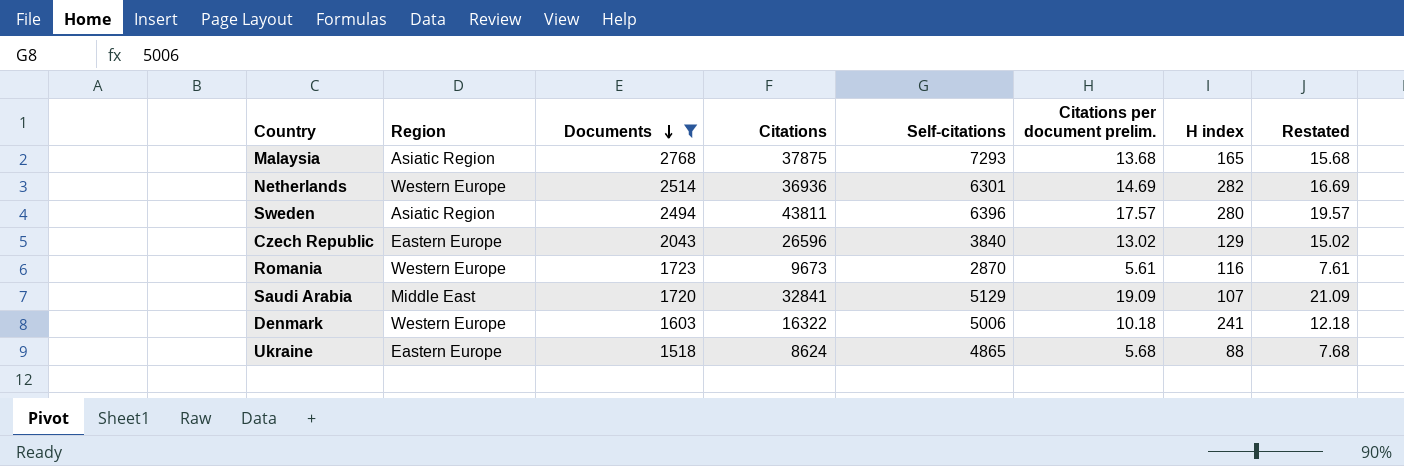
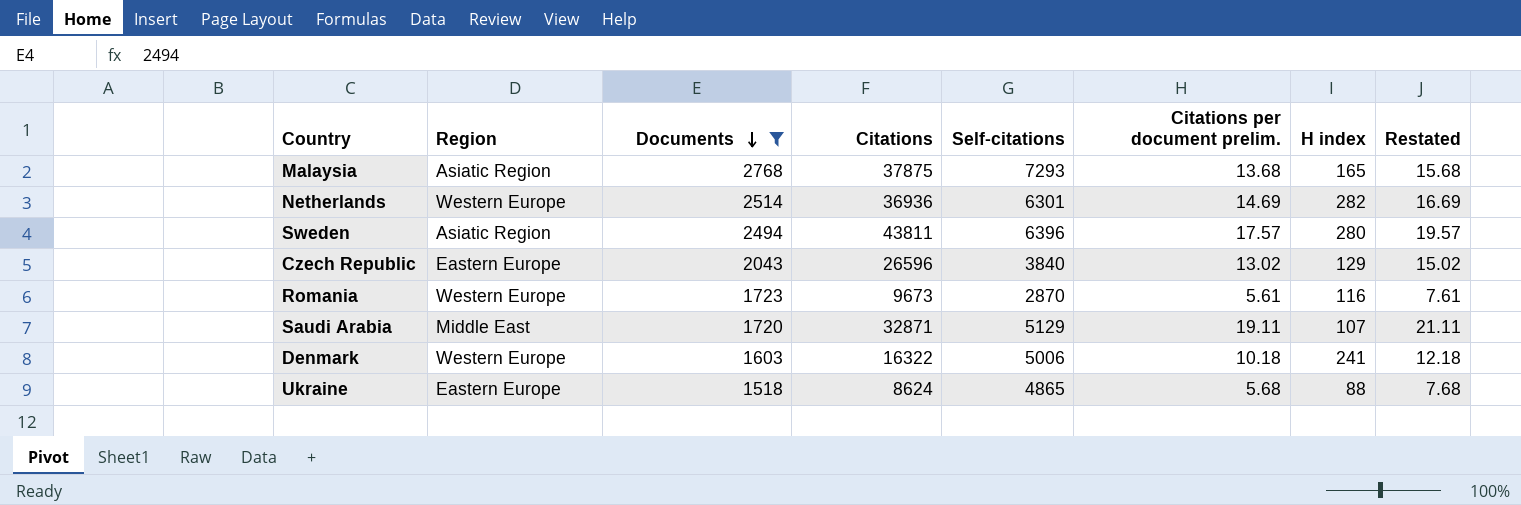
Saudi Arabia | Citations: 32841 -> 32871
Saudi Arabia | Citations per document prelim.: 19.09 -> 19.11
Saudi Arabia | Restated: 21.09 -> 21.11

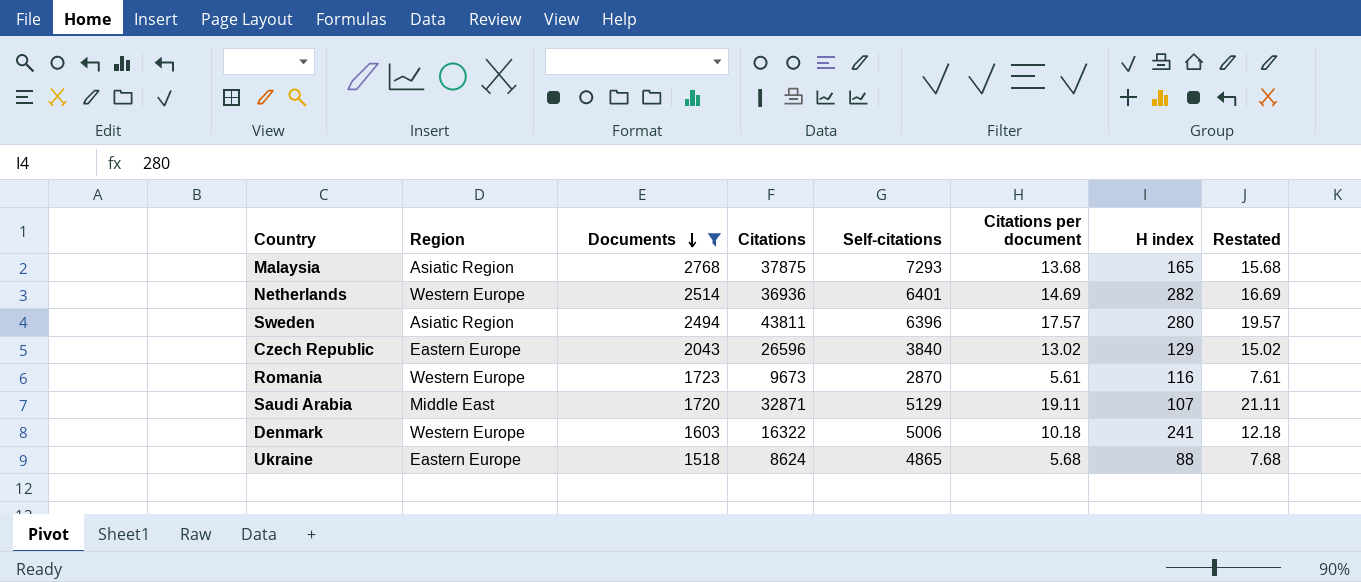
column name: Citations per document prelim. -> Citations per document
Netherlands | Self-citations: 6301 -> 6401

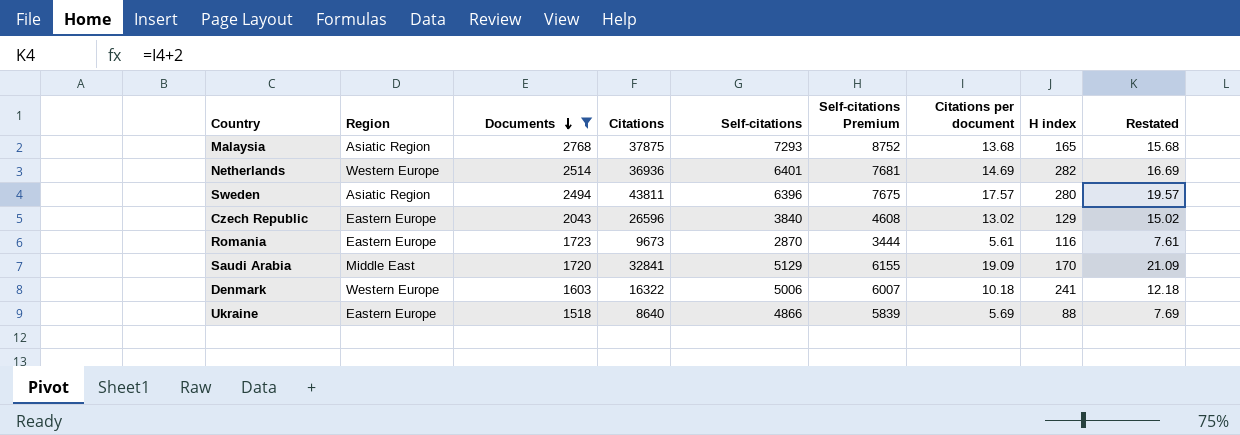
column Self-citations Premium | formula: none -> [Self-citations] * 1.2
Romania | Region: Western Europe -> Eastern Europe
Saudi Arabia | Citations: 32871 -> 32841
Saudi Arabia | Citations per document: 19.11 -> 19.09
Saudi Arabia | H index: 107 -> 170
Saudi Arabia | Restated: 21.11 -> 21.09
Ukraine | Citations: 8624 -> 8640
Ukraine | Self-citations: 4865 -> 4866
Ukraine | Citations per document: 5.68 -> 5.69
Ukraine | Restated: 7.68 -> 7.69

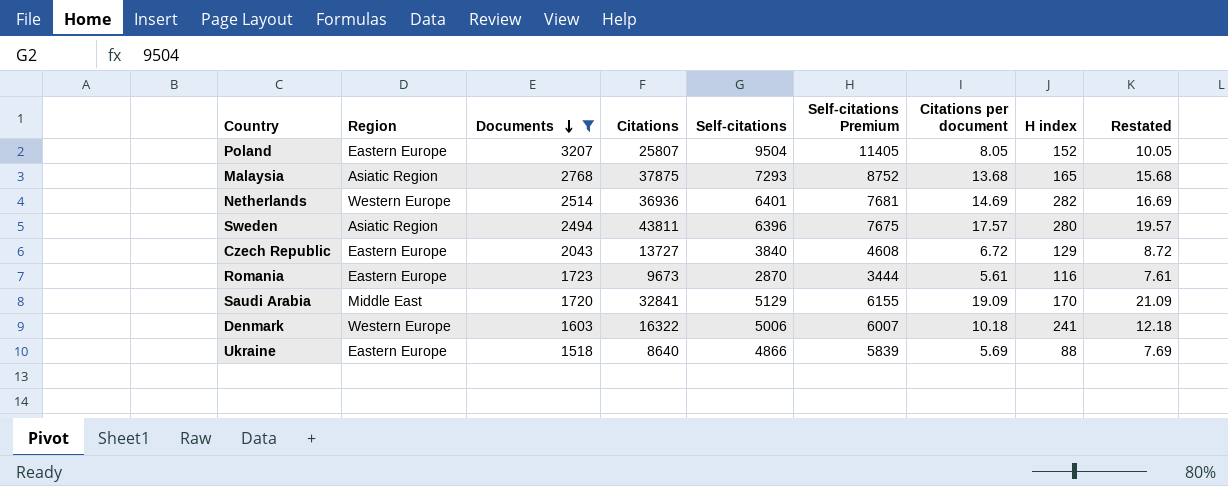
row Poland: none -> Eastern Europe | 3207 | 25807 | 9504 | 11405 | 8.05 | 152 | 10.05
Czech Republic | Citations: 26596 -> 13727
Czech Republic | Citations per document: 13.02 -> 6.72
Czech Republic | Restated: 15.02 -> 8.72

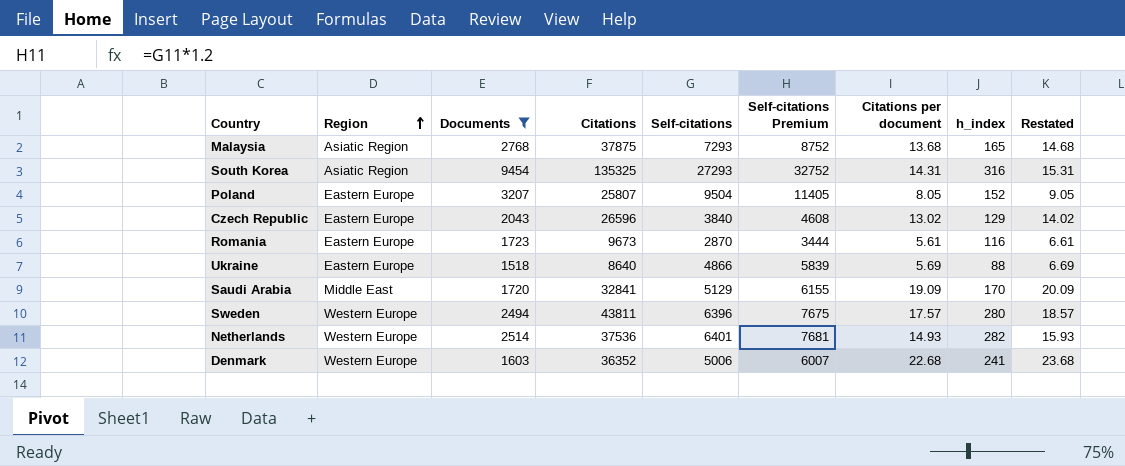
row order: Documents descending -> Region ascending
column name: H index -> h_index
column Restated | formula: [Citations per document] + 2 -> [Citations per document] + 1
row South Korea: none -> Asiatic Region | 9454 | 135325 | 27293 | 32752 | 14.31 | 316 | 15.31
Czech Republic | Citations: 13727 -> 26596
Czech Republic | Citations per document: 6.72 -> 13.02
Sweden | Region: Asiatic Region -> Western Europe
Netherlands | Citations: 36936 -> 37536
Netherlands | Citations per document: 14.69 -> 14.93
Denmark | Citations: 16322 -> 36352
Denmark | Citations per document: 10.18 -> 22.68

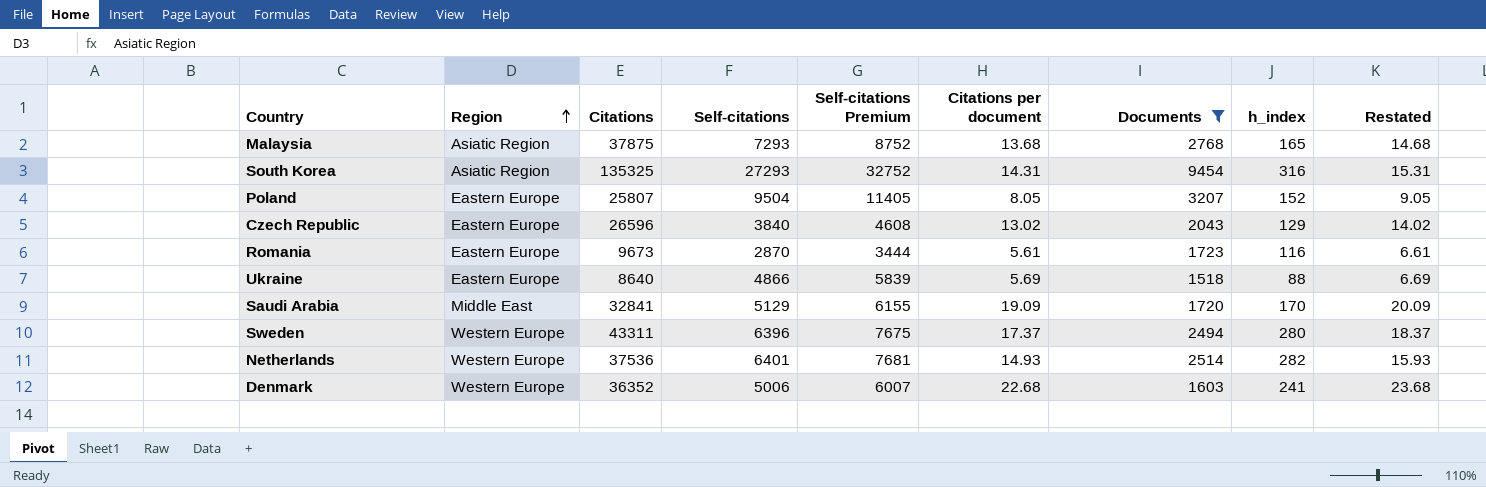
column Documents | position: 3 -> 7
Sweden | Citations: 43811 -> 43311
Sweden | Citations per document: 17.57 -> 17.37
Sweden | Restated: 18.57 -> 18.37

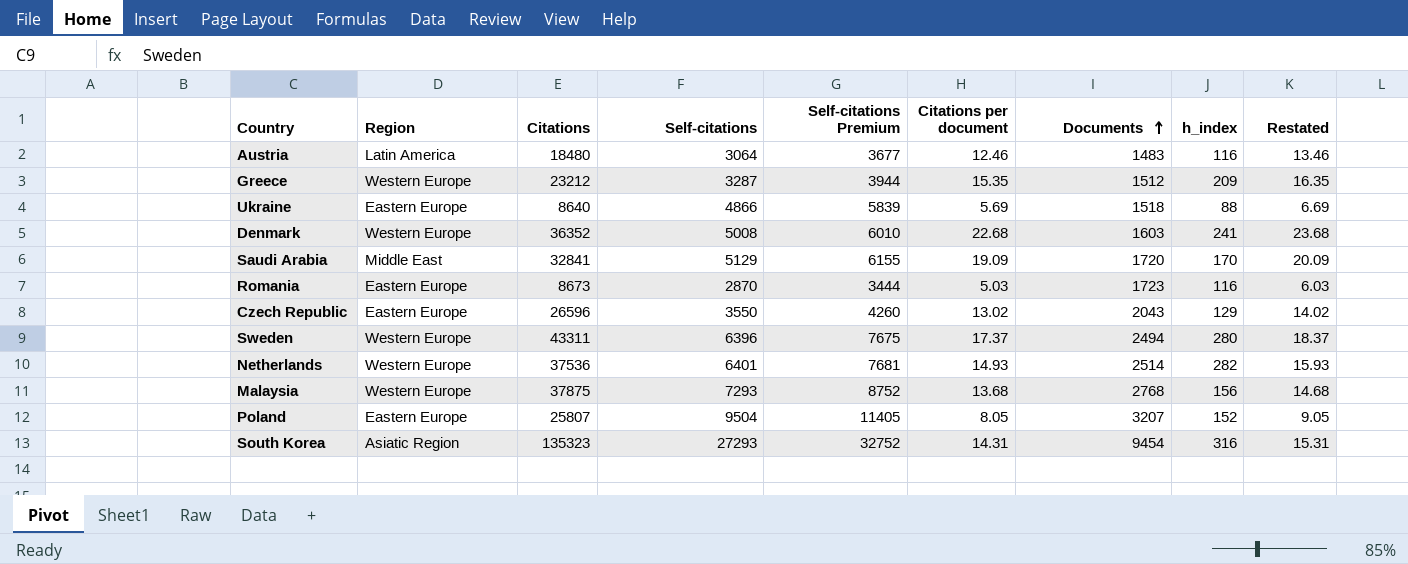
filter: Documents >= 1518 -> none
row order: Region ascending -> Documents ascending
Denmark | Self-citations: 5006 -> 5008
Denmark | Self-citations Premium: 6007 -> 6010
Romania | Citations: 9673 -> 8673
Romania | Citations per document: 5.61 -> 5.03
Romania | Restated: 6.61 -> 6.03
Czech Republic | Self-citations: 3840 -> 3550
Czech Republic | Self-citations Premium: 4608 -> 4260
Malaysia | Region: Asiatic Region -> Western Europe
Malaysia | h_index: 165 -> 156
South Korea | Citations: 135325 -> 135323

